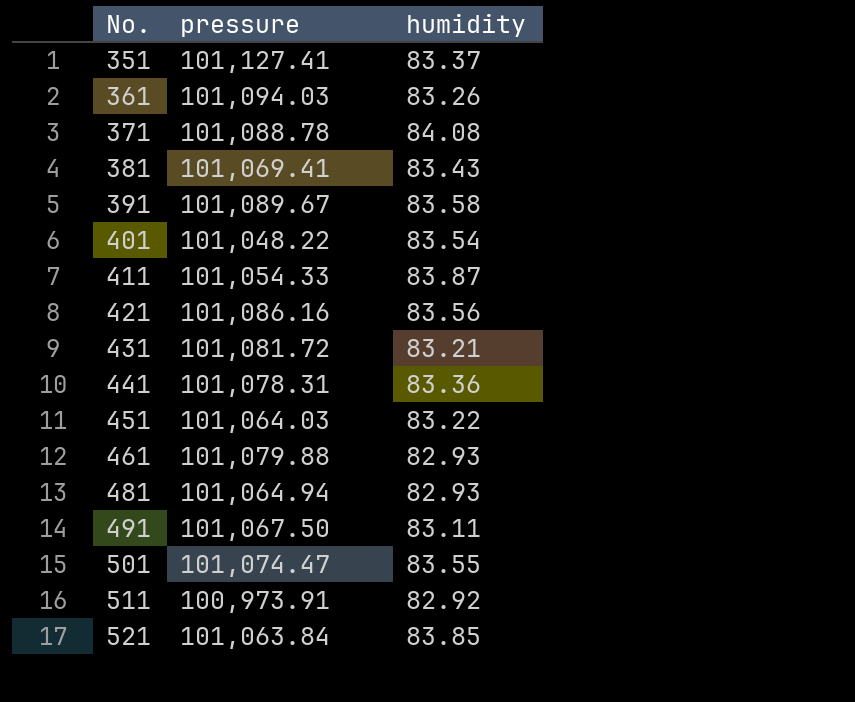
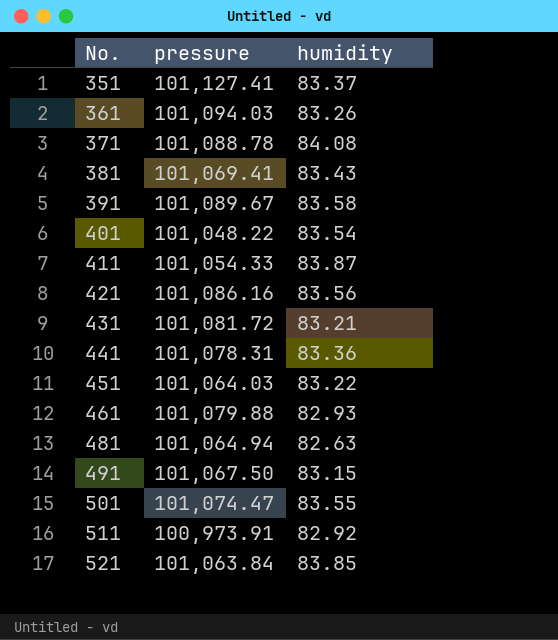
481 | humidity: 82.93 -> 82.63
491 | humidity: 83.11 -> 83.15

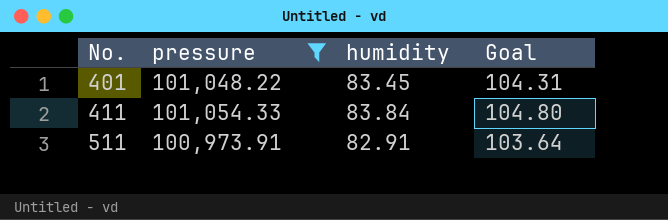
filter: none -> pressure <= 101,054.33
column Goal | formula: none -> [humidity] * 1.25
401 | humidity: 83.54 -> 83.45
411 | humidity: 83.87 -> 83.84
511 | humidity: 82.92 -> 82.91

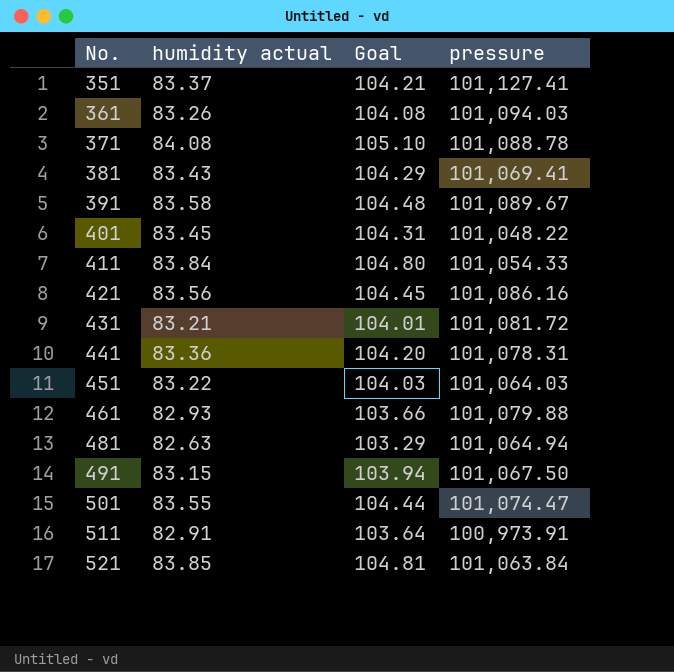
filter: pressure <= 101,054.33 -> none
column name: humidity -> humidity actual
column pressure | position: 2 -> 4

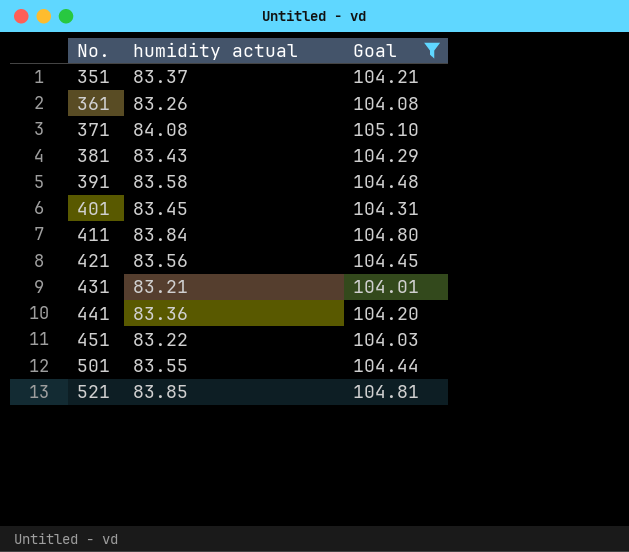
filter: none -> Goal >= 104.01
column pressure | position: 4 -> none

